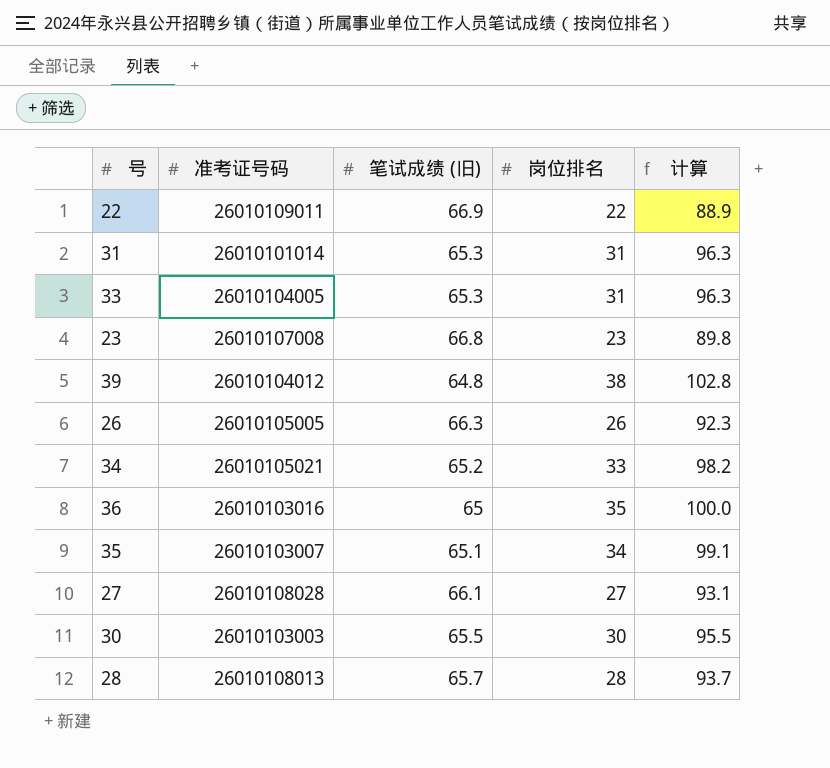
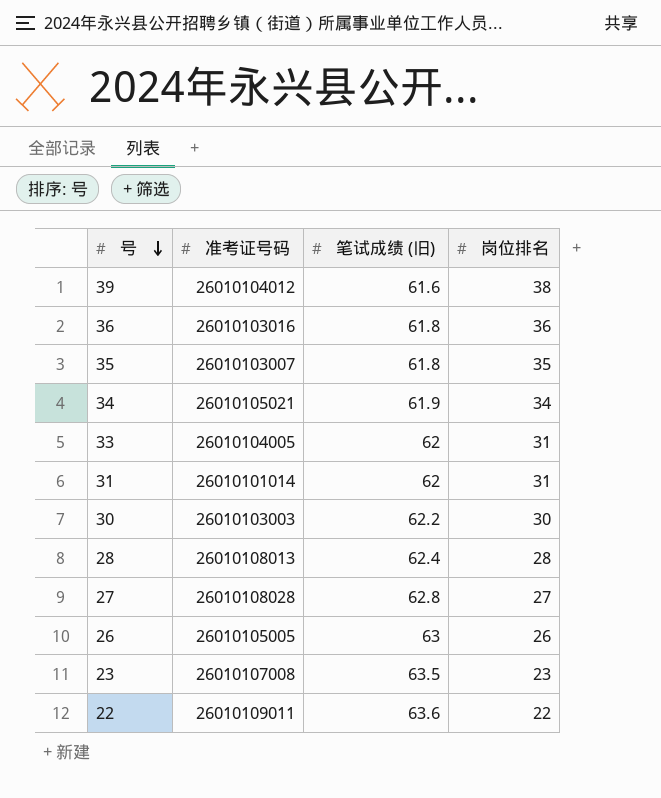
row order: none -> 号 descending
column 计算 | formula: [笔试成绩 (旧)] + [岗位排名] -> none
39 | 笔试成绩 (旧): 64.8 -> 61.6
36 | 笔试成绩 (旧): 65 -> 61.8
36 | 岗位排名: 35 -> 36
35 | 笔试成绩 (旧): 65.1 -> 61.8
35 | 岗位排名: 34 -> 35
34 | 笔试成绩 (旧): 65.2 -> 61.9
34 | 岗位排名: 33 -> 34
33 | 笔试成绩 (旧): 65.3 -> 62
31 | 笔试成绩 (旧): 65.3 -> 62
30 | 笔试成绩 (旧): 65.5 -> 62.2
28 | 笔试成绩 (旧): 65.7 -> 62.4
27 | 笔试成绩 (旧): 66.1 -> 62.8
26 | 笔试成绩 (旧): 66.3 -> 63
23 | 笔试成绩 (旧): 66.8 -> 63.5
22 | 笔试成绩 (旧): 66.9 -> 63.6

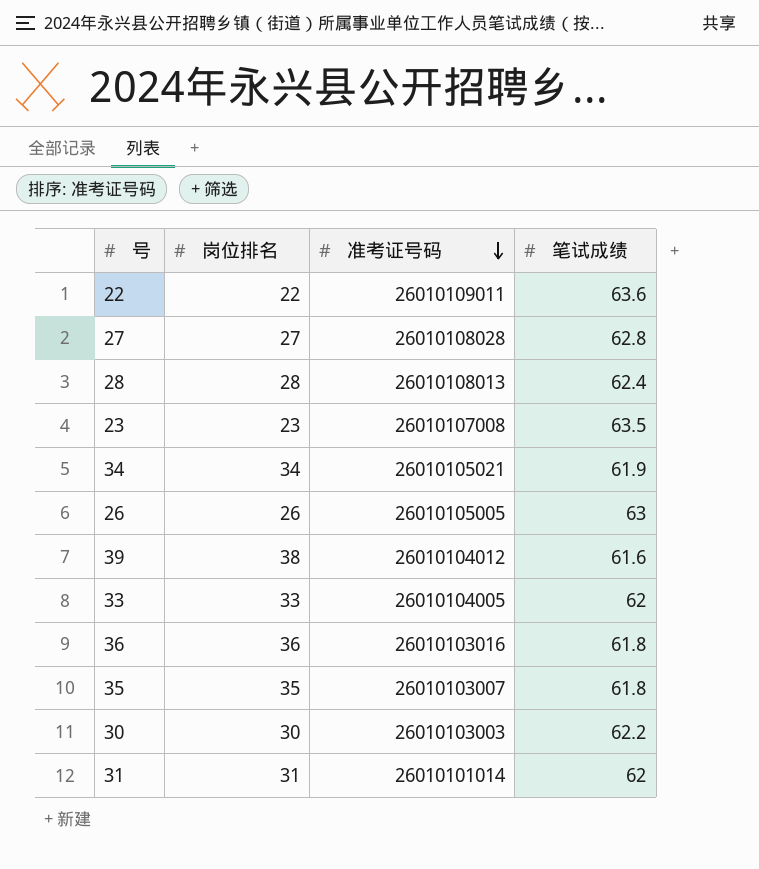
row order: 号 descending -> 准考证号码 descending
column 岗位排名 | position: 4 -> 2
column name: 笔试成绩 (旧) -> 笔试成绩
33 | 岗位排名: 31 -> 33

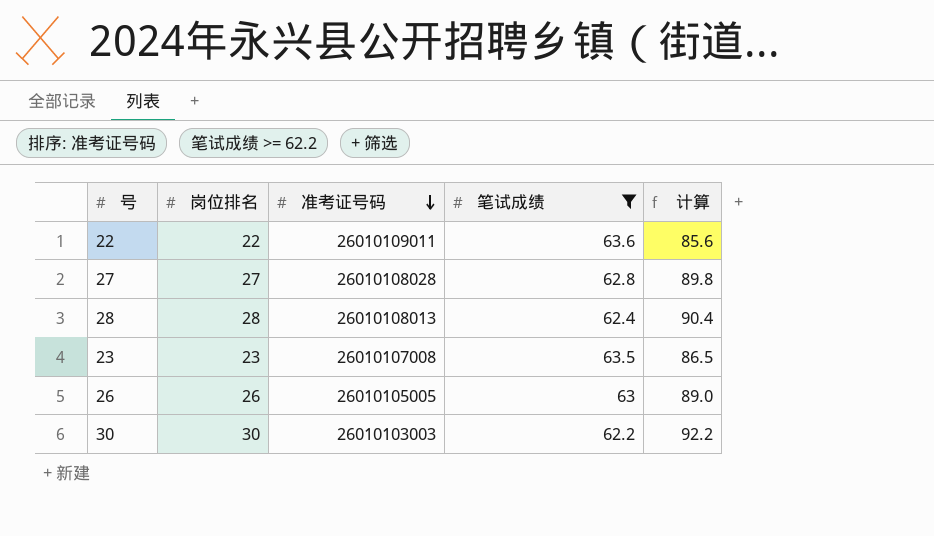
filter: none -> 笔试成绩 >= 62.2
column 计算 | formula: none -> [岗位排名] + [笔试成绩]

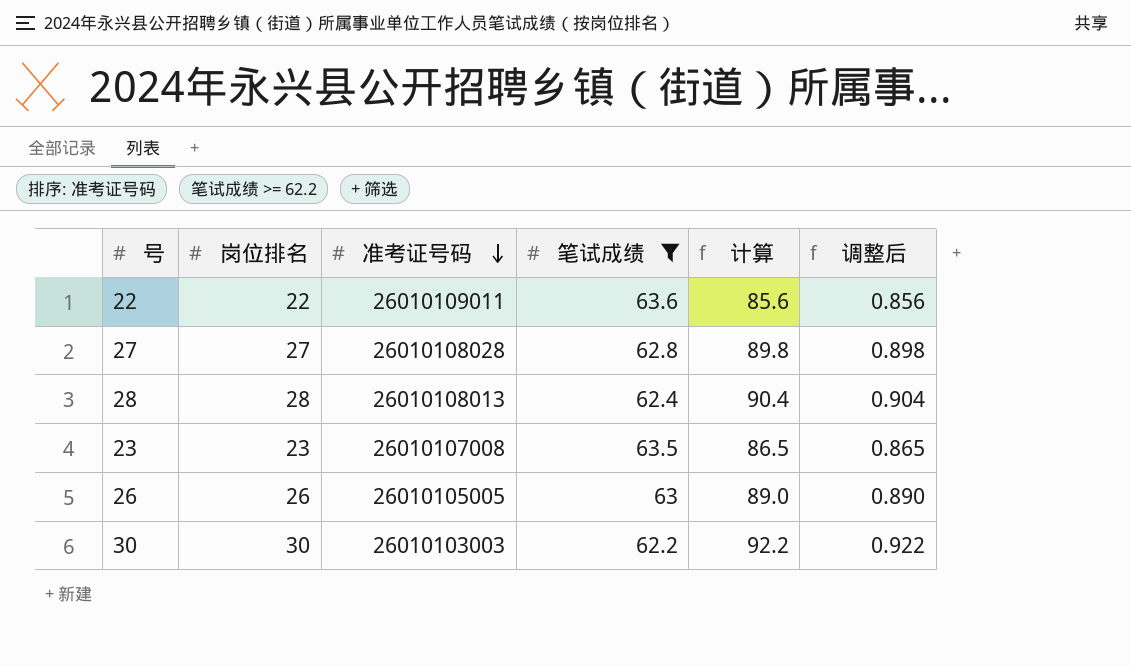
column 调整后 | formula: none -> [计算] * 0.01

